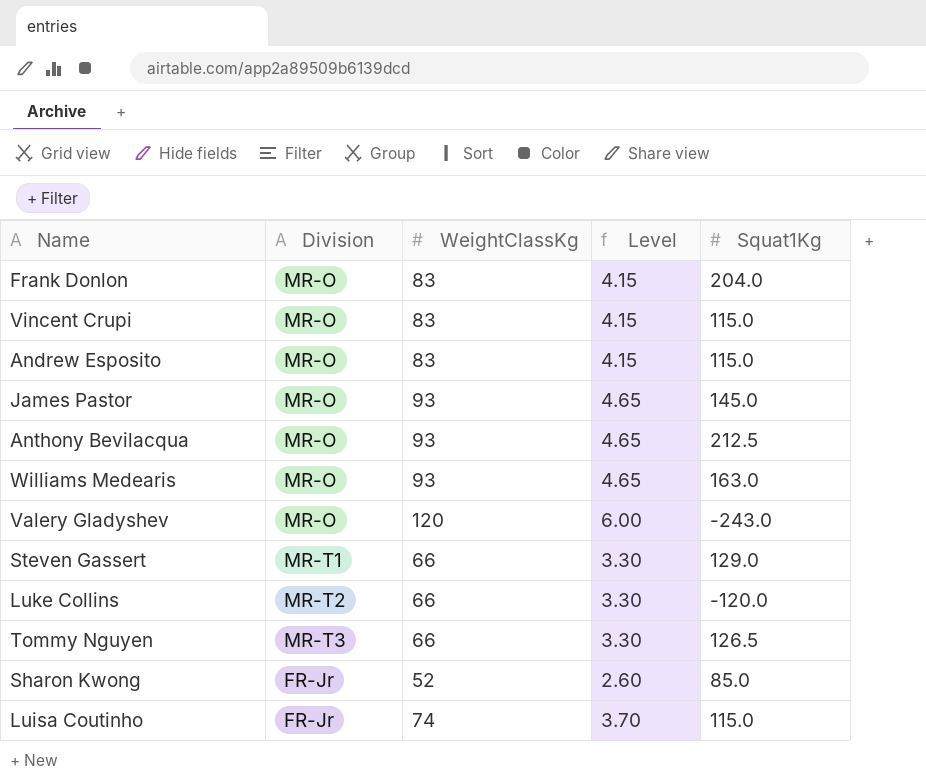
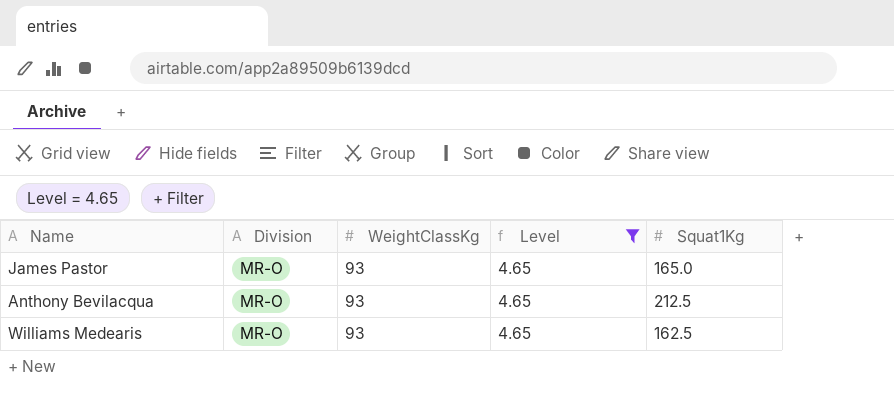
filter: none -> Level = 4.65
James Pastor | Squat1Kg: 145.0 -> 165.0
Williams Medearis | Squat1Kg: 163.0 -> 162.5

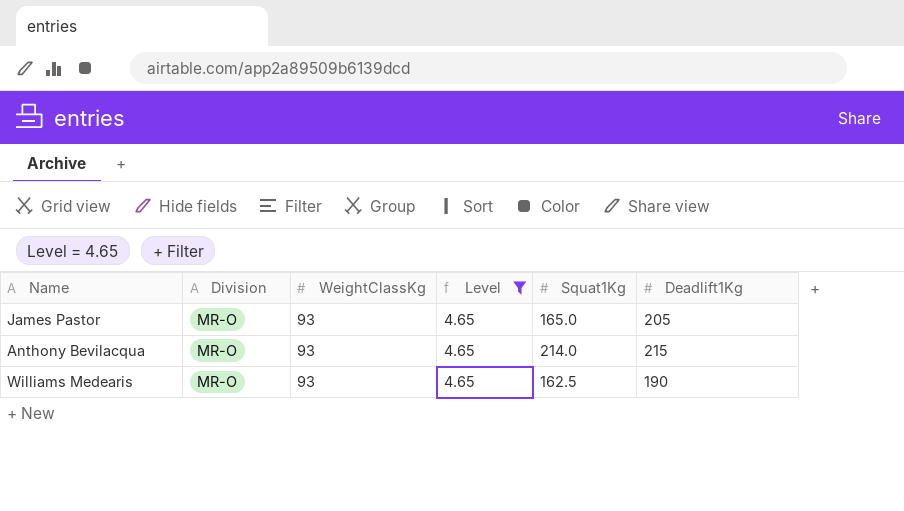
column Deadlift1Kg | position: none -> 6
Anthony Bevilacqua | Squat1Kg: 212.5 -> 214.0

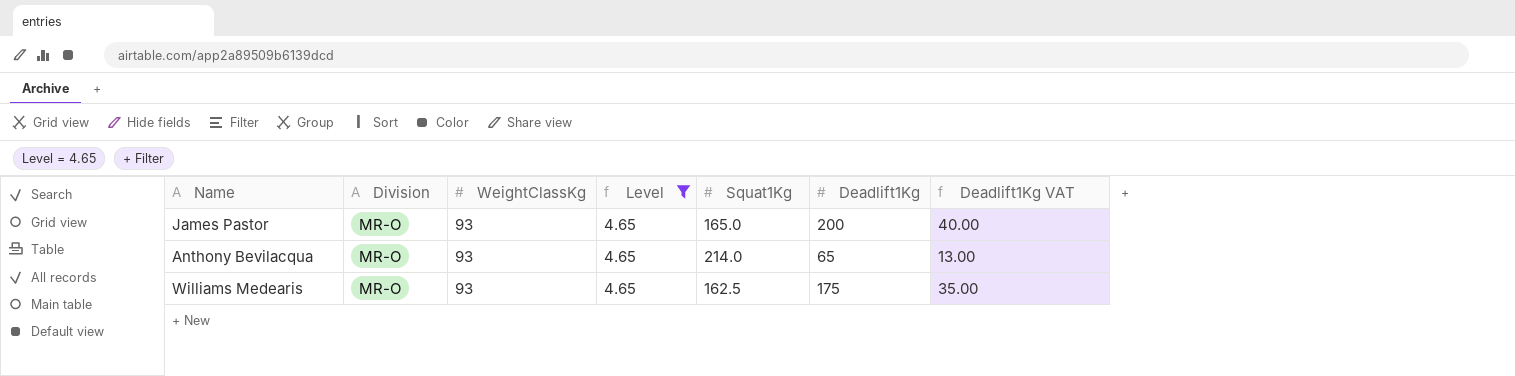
column Deadlift1Kg VAT | formula: none -> [Deadlift1Kg] * 0.2
James Pastor | Deadlift1Kg: 205 -> 200
Anthony Bevilacqua | Deadlift1Kg: 215 -> 65
Williams Medearis | Deadlift1Kg: 190 -> 175

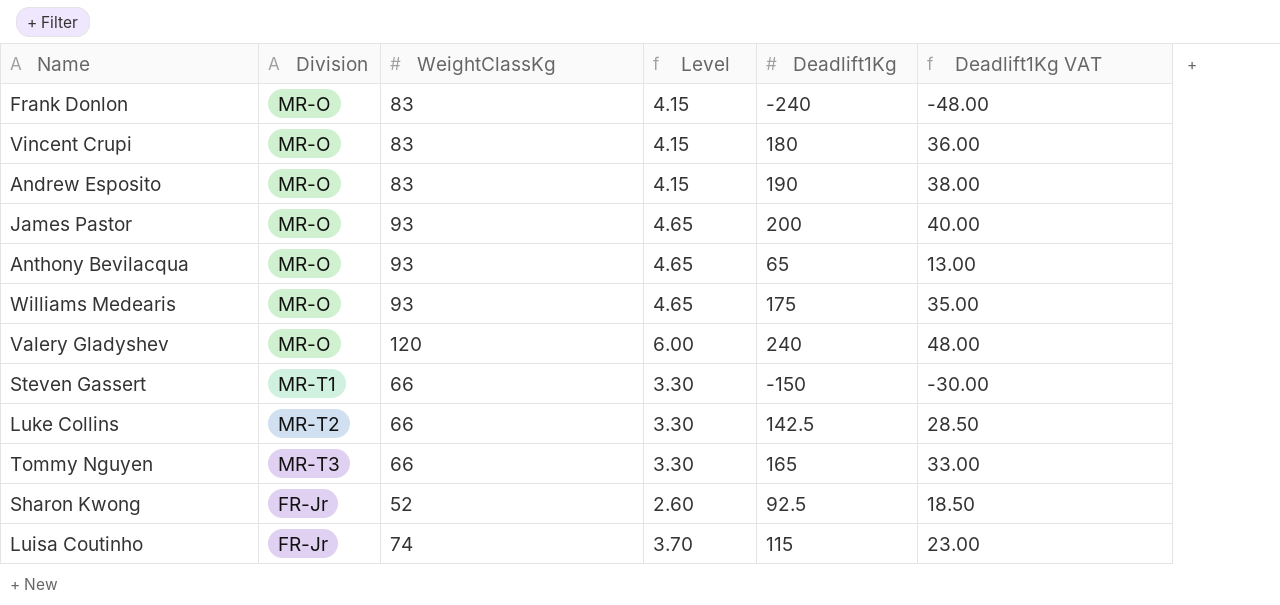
filter: Level = 4.65 -> none
column Squat1Kg | position: 5 -> none

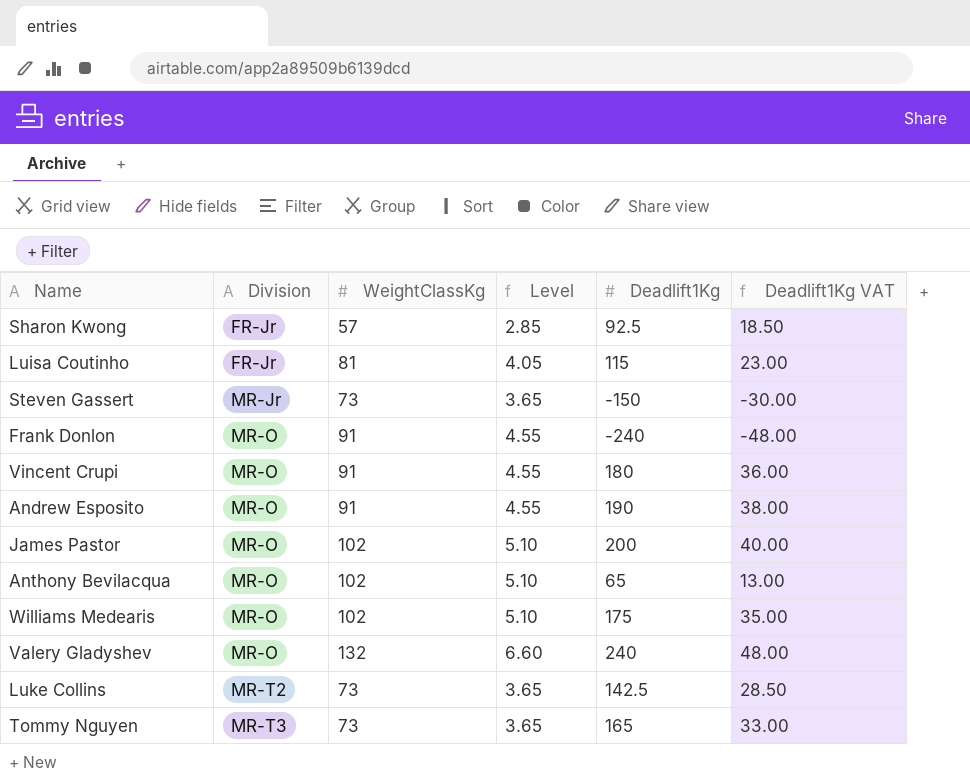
row order: none -> Division ascending
Sharon Kwong | WeightClassKg: 52 -> 57
Sharon Kwong | Level: 2.60 -> 2.85
Luisa Coutinho | WeightClassKg: 74 -> 81
Luisa Coutinho | Level: 3.70 -> 4.05
Steven Gassert | Division: MR-T1 -> MR-Jr
Steven Gassert | WeightClassKg: 66 -> 73
Steven Gassert | Level: 3.30 -> 3.65
Frank Donlon | WeightClassKg: 83 -> 91
Frank Donlon | Level: 4.15 -> 4.55
Vincent Crupi | WeightClassKg: 83 -> 91
Vincent Crupi | Level: 4.15 -> 4.55
Andrew Esposito | WeightClassKg: 83 -> 91
Andrew Esposito | Level: 4.15 -> 4.55
James Pastor | WeightClassKg: 93 -> 102
James Pastor | Level: 4.65 -> 5.10
Anthony Bevilacqua | WeightClassKg: 93 -> 102
Anthony Bevilacqua | Level: 4.65 -> 5.10
Williams Medearis | WeightClassKg: 93 -> 102
Williams Medearis | Level: 4.65 -> 5.10
Valery Gladyshev | WeightClassKg: 120 -> 132
Valery Gladyshev | Level: 6.00 -> 6.60
Luke Collins | WeightClassKg: 66 -> 73
Luke Collins | Level: 3.30 -> 3.65
Tommy Nguyen | WeightClassKg: 66 -> 73
Tommy Nguyen | Level: 3.30 -> 3.65

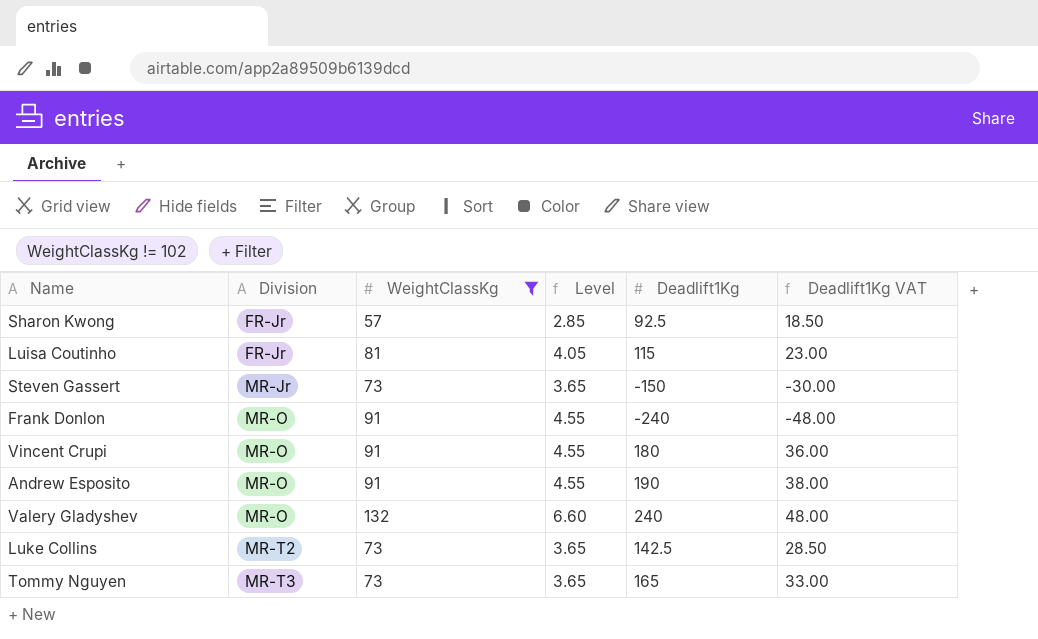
filter: none -> WeightClassKg != 102

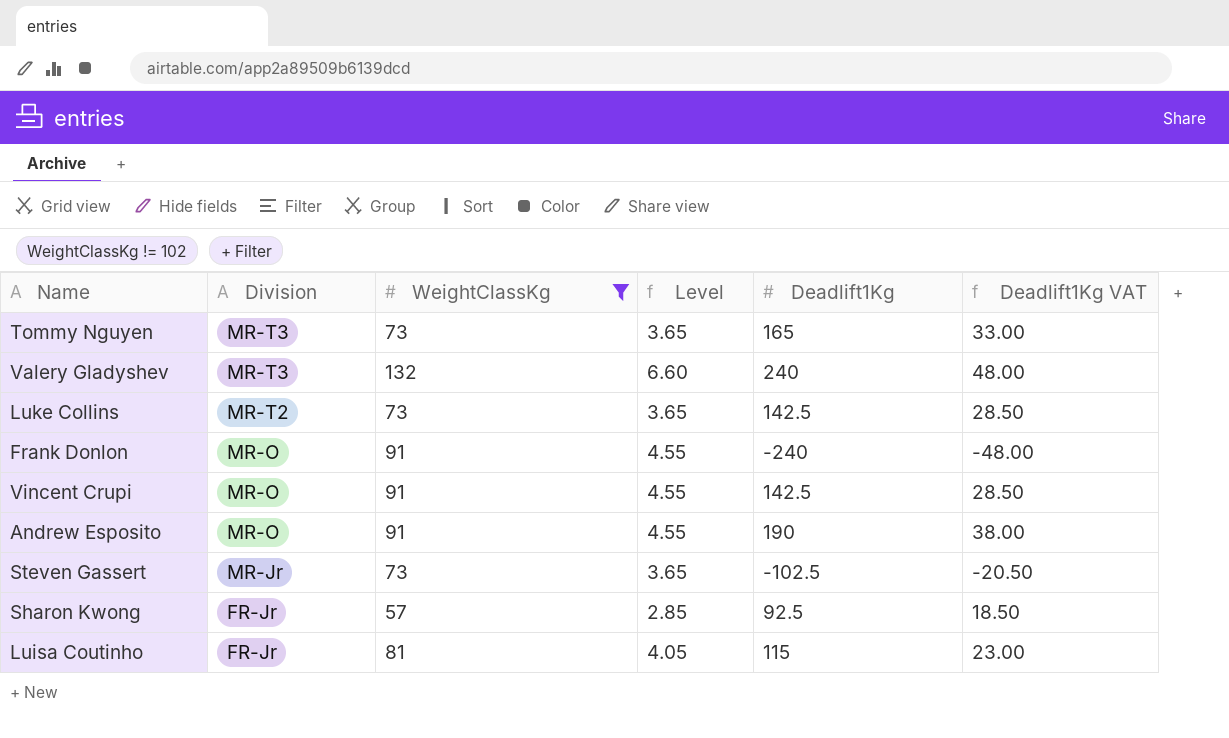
row order: Division ascending -> Division descending
Valery Gladyshev | Division: MR-O -> MR-T3
Vincent Crupi | Deadlift1Kg: 180 -> 142.5
Vincent Crupi | Deadlift1Kg VAT: 36.00 -> 28.50
Steven Gassert | Deadlift1Kg: -150 -> -102.5
Steven Gassert | Deadlift1Kg VAT: -30.00 -> -20.50

